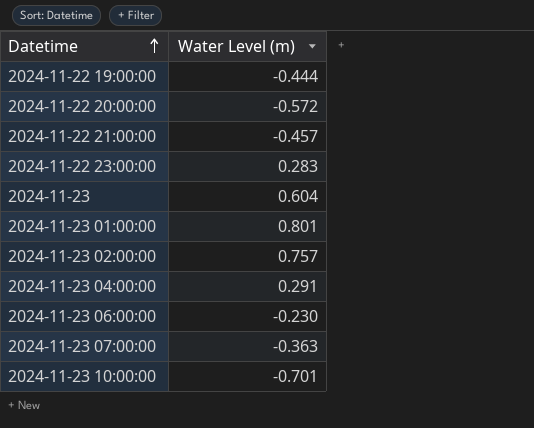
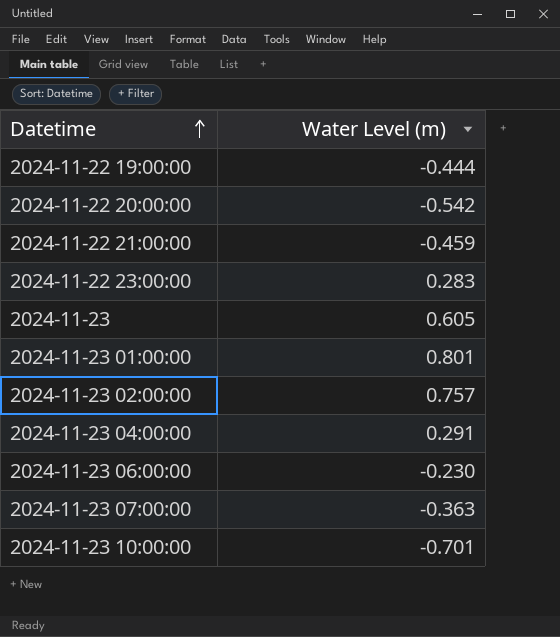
2024-11-22 20:00:00 | Water Level (m): -0.572 -> -0.542
2024-11-22 21:00:00 | Water Level (m): -0.457 -> -0.459
2024-11-23 | Water Level (m): 0.604 -> 0.605

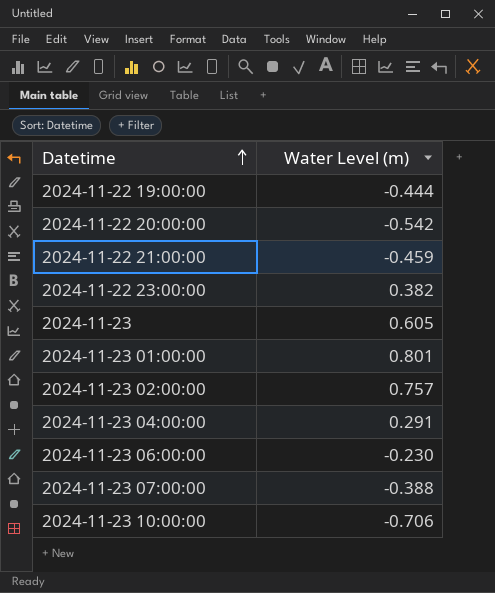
2024-11-22 23:00:00 | Water Level (m): 0.283 -> 0.382
2024-11-23 07:00:00 | Water Level (m): -0.363 -> -0.388
2024-11-23 10:00:00 | Water Level (m): -0.701 -> -0.706

